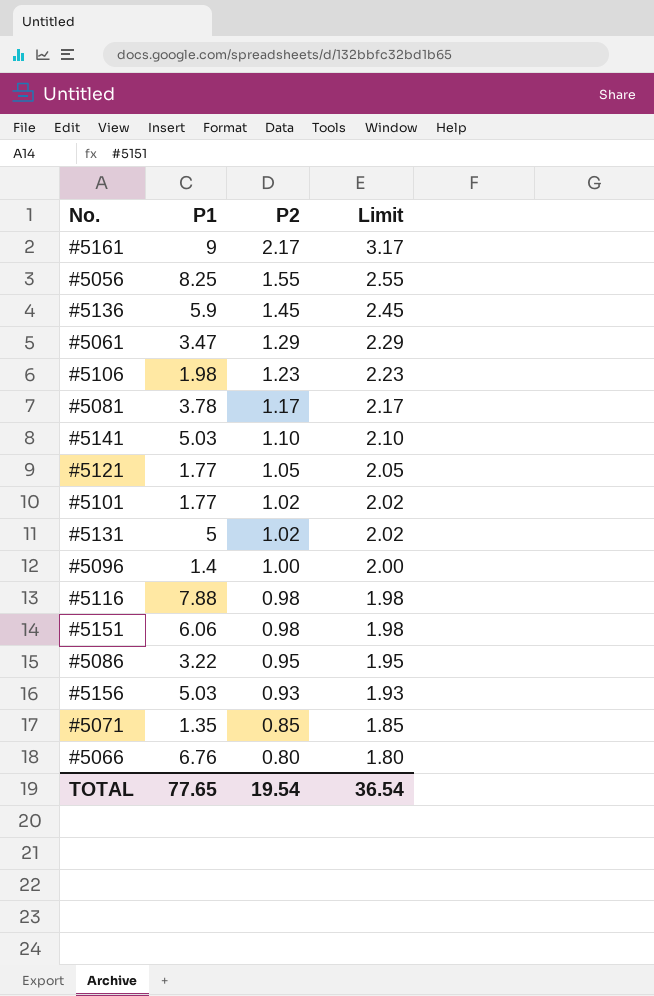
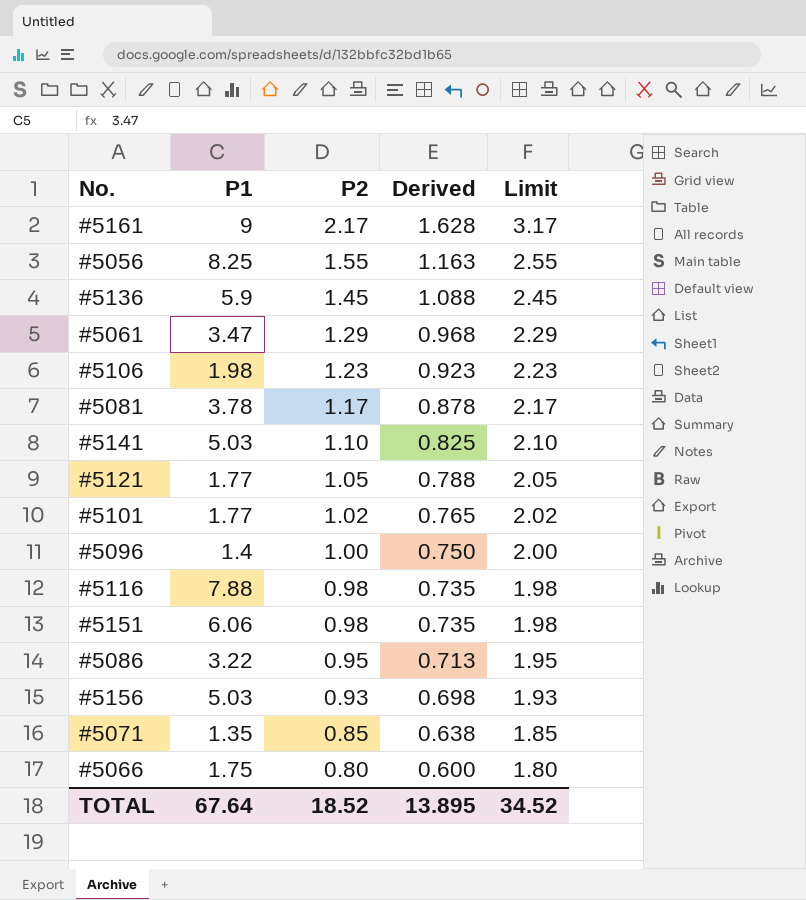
column Derived | formula: none -> [P2] * 0.75
row #5131: 5 | 1.02 | 2.02 -> none
#5066 | P1: 6.76 -> 1.75
TOTAL | P1: 77.65 -> 67.64
TOTAL | P2: 19.54 -> 18.52
TOTAL | Limit: 36.54 -> 34.52

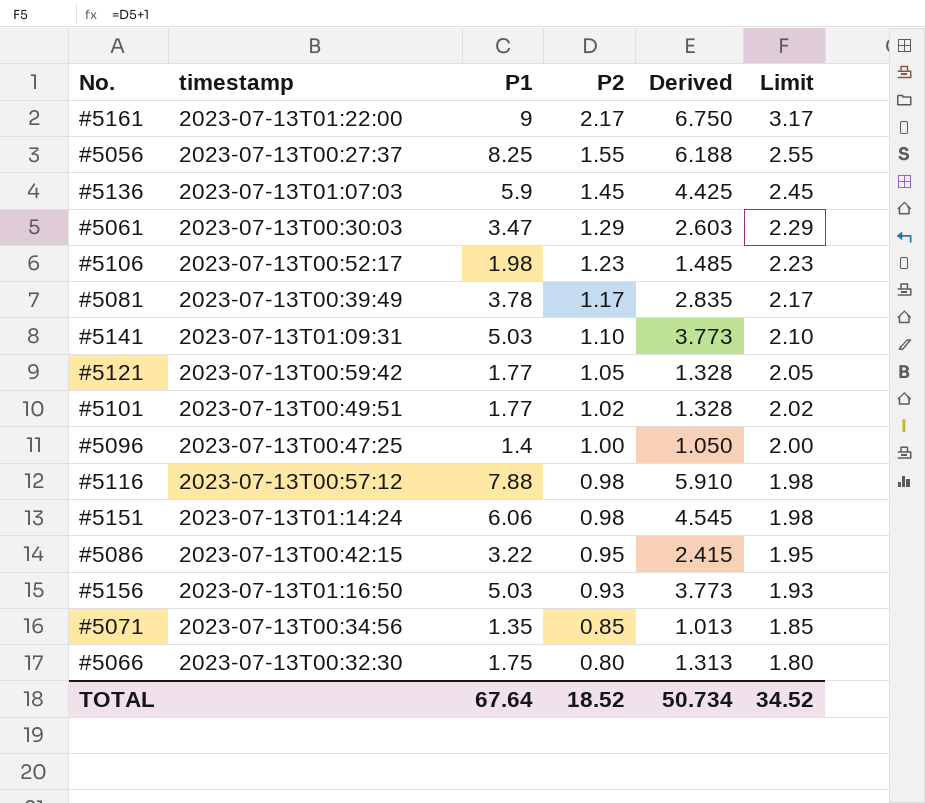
column timestamp | position: none -> 2
column Derived | formula: [P2] * 0.75 -> [P1] * 0.75
TOTAL | Derived: 13.895 -> 50.734

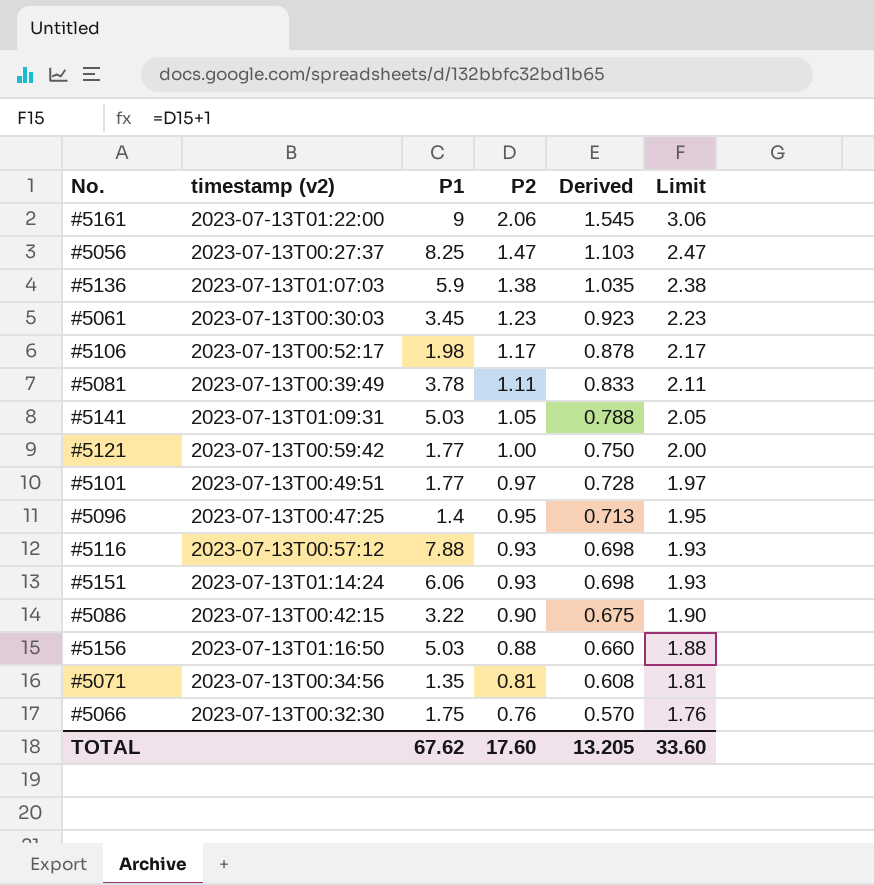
column name: timestamp -> timestamp (v2)
column Derived | formula: [P1] * 0.75 -> [P2] * 0.75
#5161 | P2: 2.17 -> 2.06
#5161 | Limit: 3.17 -> 3.06
#5056 | P2: 1.55 -> 1.47
#5056 | Limit: 2.55 -> 2.47
#5136 | P2: 1.45 -> 1.38
#5136 | Limit: 2.45 -> 2.38
#5061 | P1: 3.47 -> 3.45
#5061 | P2: 1.29 -> 1.23
#5061 | Limit: 2.29 -> 2.23
#5106 | P2: 1.23 -> 1.17
#5106 | Limit: 2.23 -> 2.17
#5081 | P2: 1.17 -> 1.11
#5081 | Limit: 2.17 -> 2.11
#5141 | P2: 1.10 -> 1.05
#5141 | Limit: 2.10 -> 2.05
#5121 | P2: 1.05 -> 1.00
#5121 | Limit: 2.05 -> 2.00
#5101 | P2: 1.02 -> 0.97
#5101 | Limit: 2.02 -> 1.97
#5096 | P2: 1.00 -> 0.95
#5096 | Limit: 2.00 -> 1.95
#5116 | P2: 0.98 -> 0.93
#5116 | Limit: 1.98 -> 1.93
#5151 | P2: 0.98 -> 0.93
#5151 | Limit: 1.98 -> 1.93
#5086 | P2: 0.95 -> 0.90
#5086 | Limit: 1.95 -> 1.90
#5156 | P2: 0.93 -> 0.88
#5156 | Limit: 1.93 -> 1.88
#5071 | P2: 0.85 -> 0.81
#5071 | Limit: 1.85 -> 1.81
#5066 | P2: 0.80 -> 0.76
#5066 | Limit: 1.80 -> 1.76
TOTAL | P1: 67.64 -> 67.62
TOTAL | P2: 18.52 -> 17.60
TOTAL | Derived: 50.734 -> 13.205
TOTAL | Limit: 34.52 -> 33.60

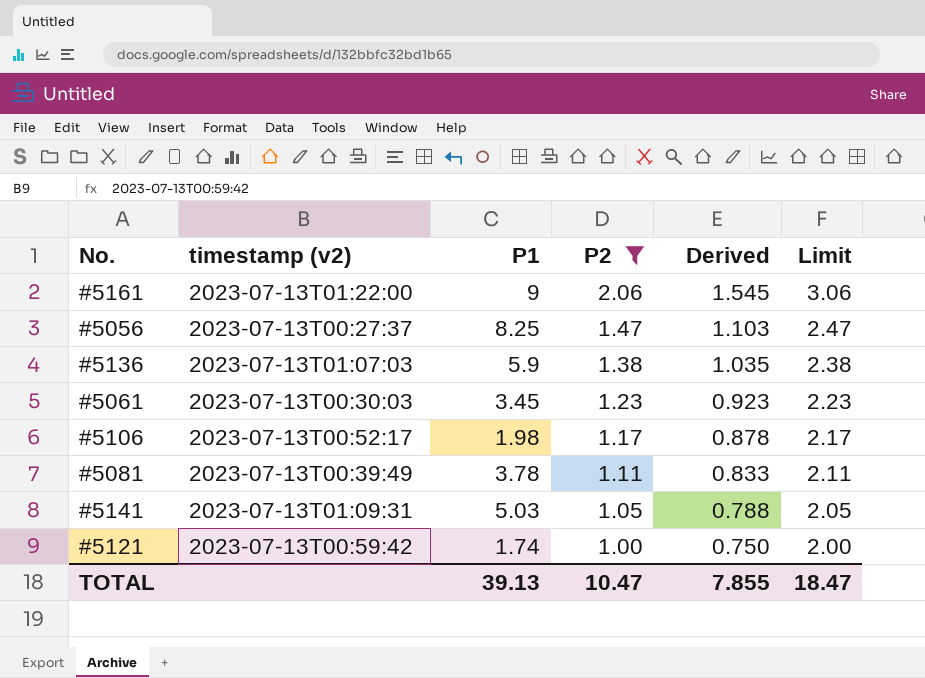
filter: none -> P2 >= 1.00
#5121 | P1: 1.77 -> 1.74
TOTAL | P1: 67.62 -> 39.13
TOTAL | P2: 17.60 -> 10.47
TOTAL | Derived: 13.205 -> 7.855
TOTAL | Limit: 33.60 -> 18.47

